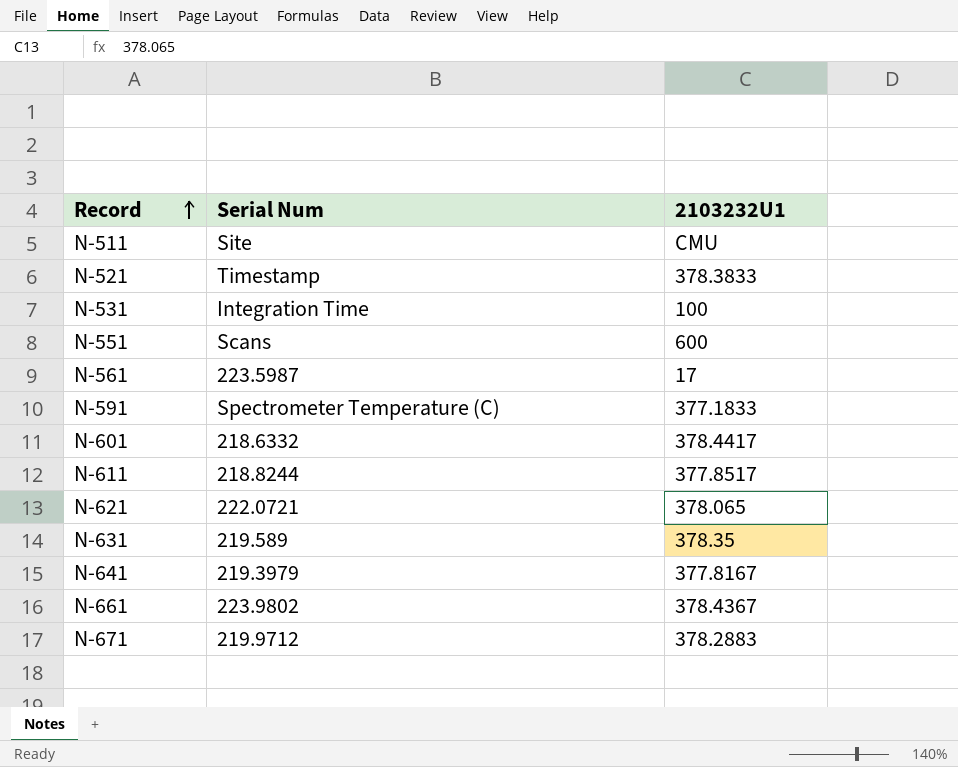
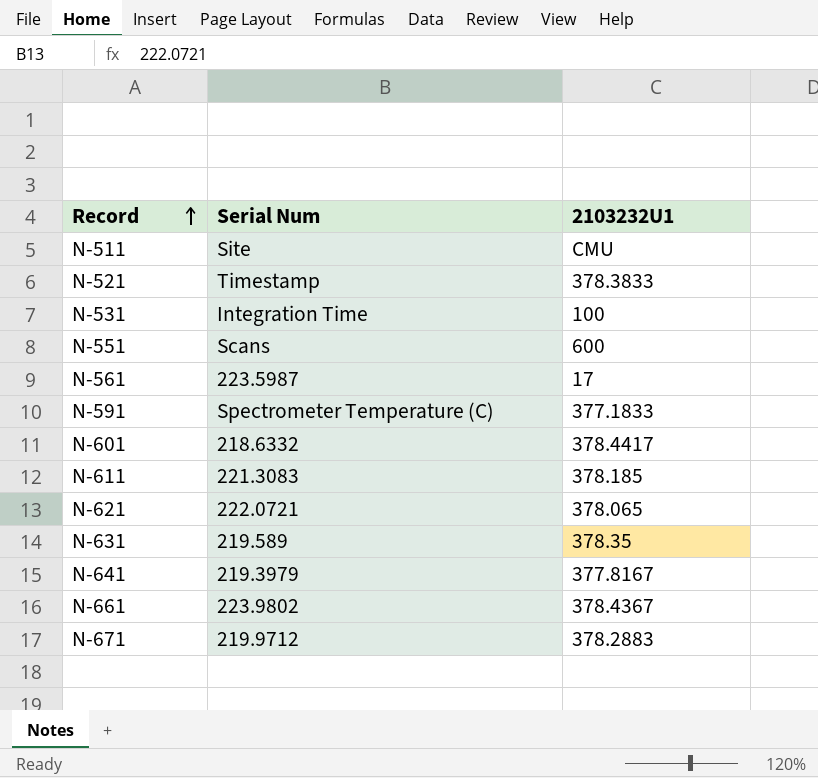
N-611 | Serial Num: 218.8244 -> 221.3083
N-611 | 2103232U1: 377.8517 -> 378.185

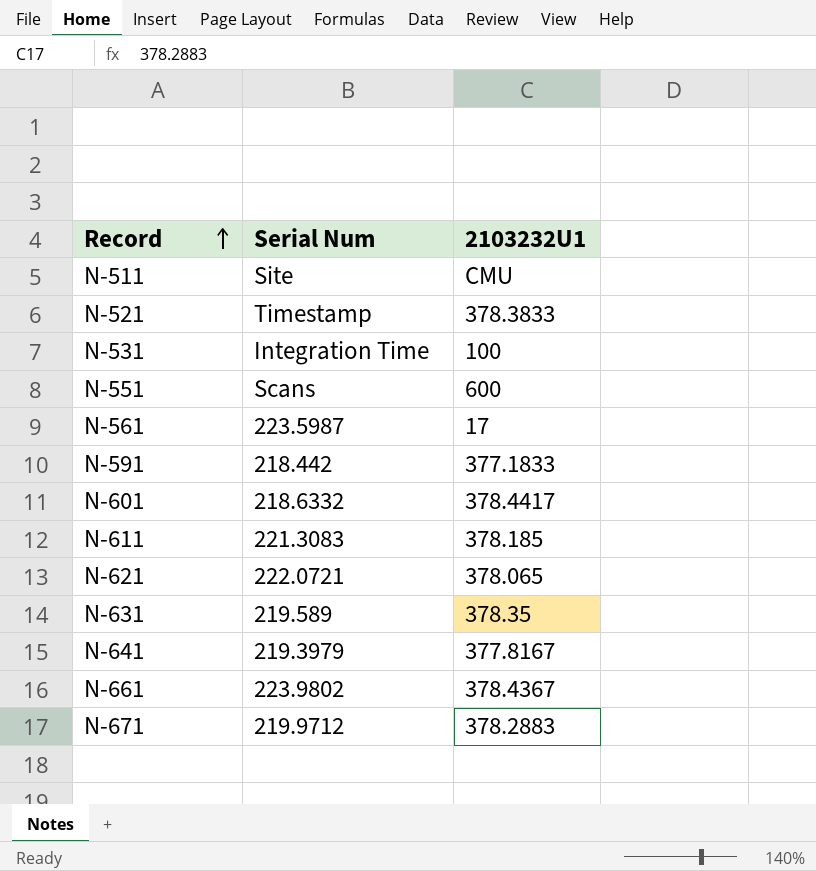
N-591 | Serial Num: Spectrometer Temperature (C) -> 218.442

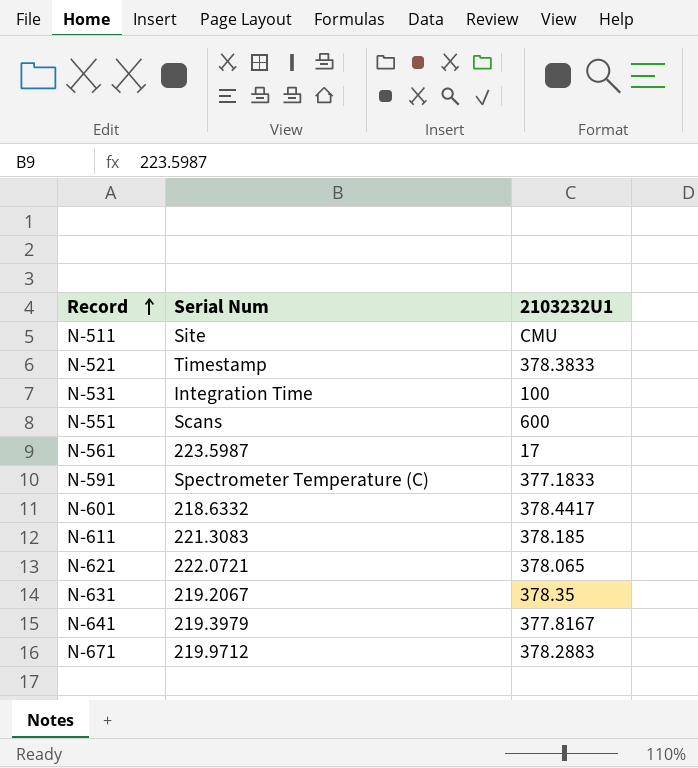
row N-661: 223.9802 | 378.4367 -> none
N-591 | Serial Num: 218.442 -> Spectrometer Temperature (C)
N-631 | Serial Num: 219.589 -> 219.2067

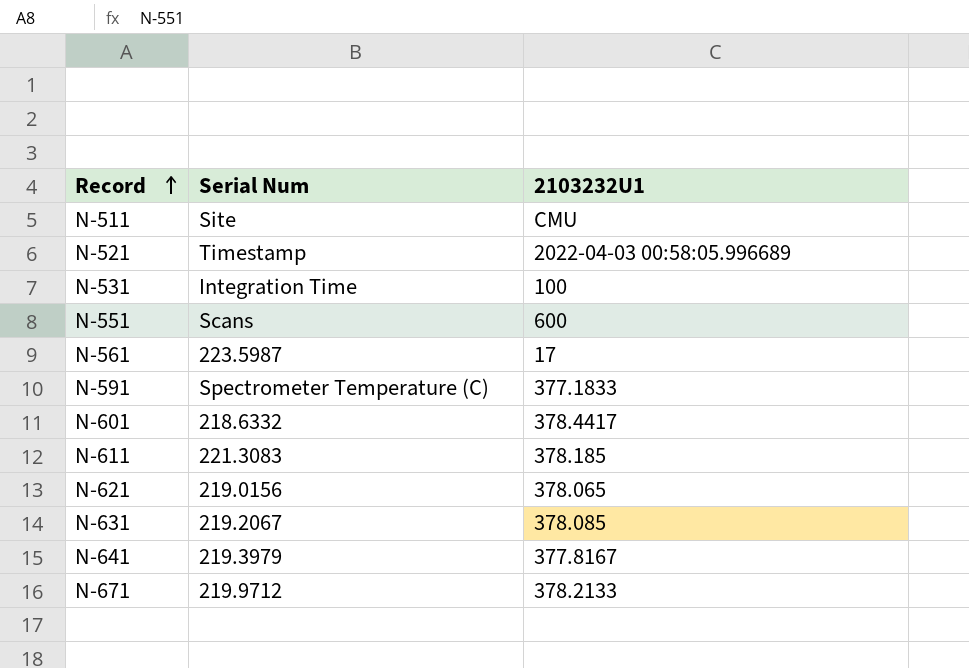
N-521 | 2103232U1: 378.3833 -> 2022-04-03 00:58:05.996689
N-621 | Serial Num: 222.0721 -> 219.0156
N-631 | 2103232U1: 378.35 -> 378.085
N-671 | 2103232U1: 378.2883 -> 378.2133

